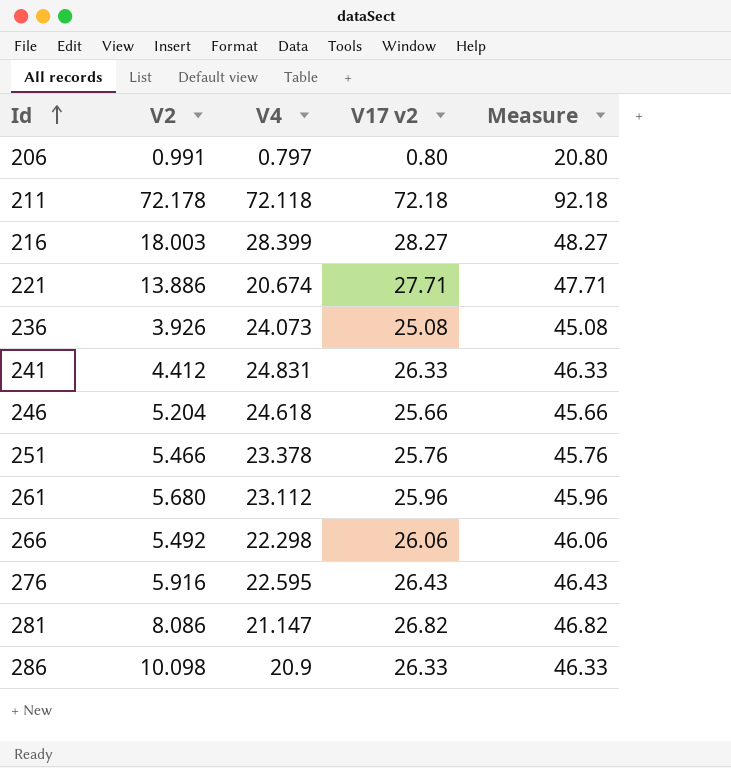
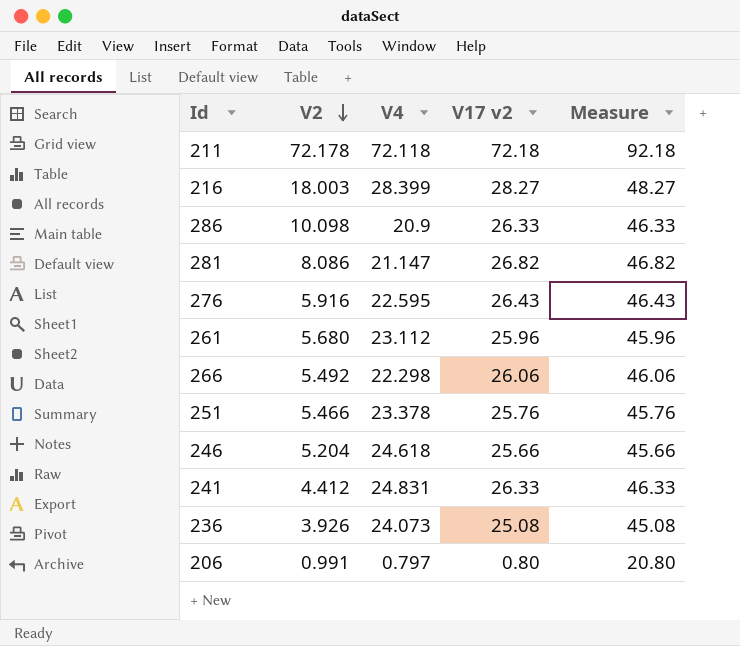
row order: Id ascending -> V2 descending
row 221: 13.886 | 20.674 | 27.71 | 47.71 -> none

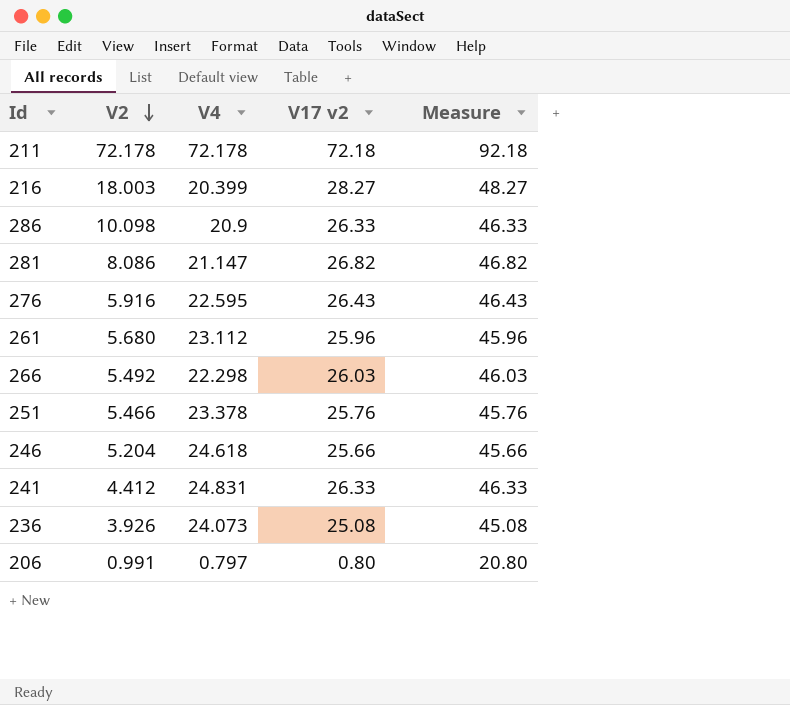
211 | V4: 72.118 -> 72.178
216 | V4: 28.399 -> 20.399
266 | V17 v2: 26.06 -> 26.03
266 | Measure: 46.06 -> 46.03

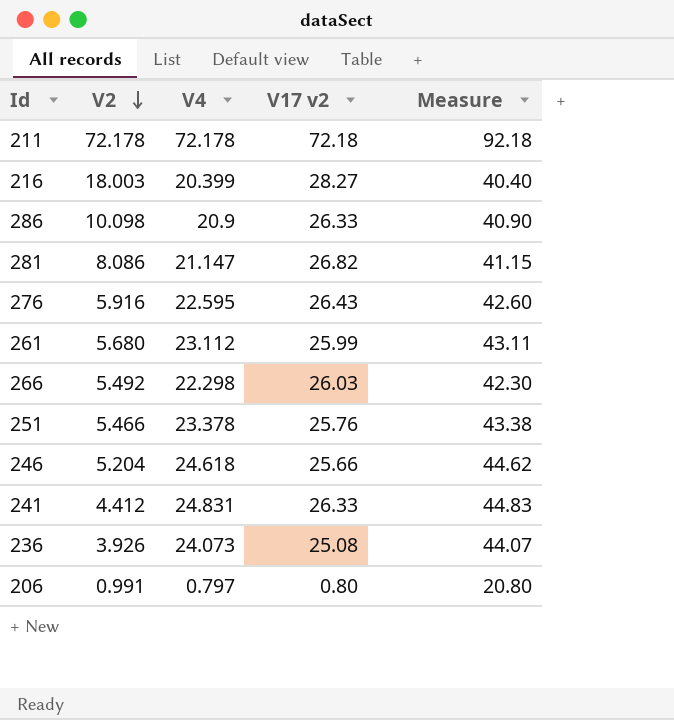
column Measure | formula: [V17 v2] + 20 -> [V4] + 20
261 | V17 v2: 25.96 -> 25.99

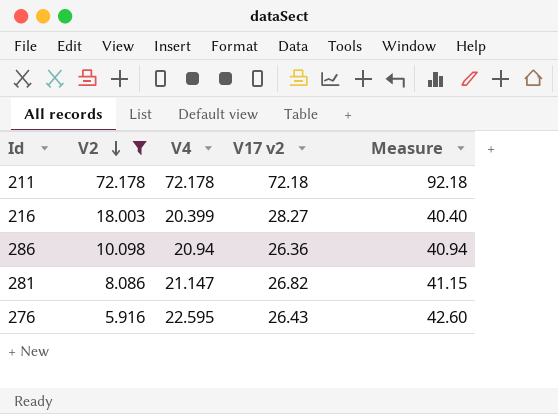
filter: none -> V2 >= 5.916
286 | V4: 20.9 -> 20.94
286 | V17 v2: 26.33 -> 26.36
286 | Measure: 40.90 -> 40.94

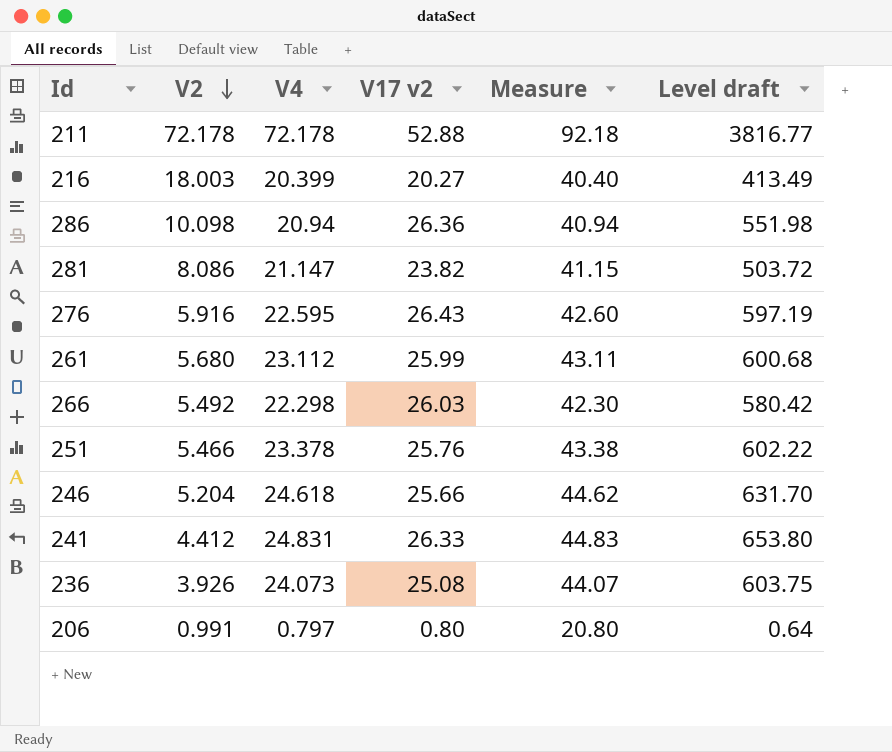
filter: V2 >= 5.916 -> none
column Level draft | formula: none -> [V4] * [V17 v2]
211 | V17 v2: 72.18 -> 52.88
216 | V17 v2: 28.27 -> 20.27
281 | V17 v2: 26.82 -> 23.82

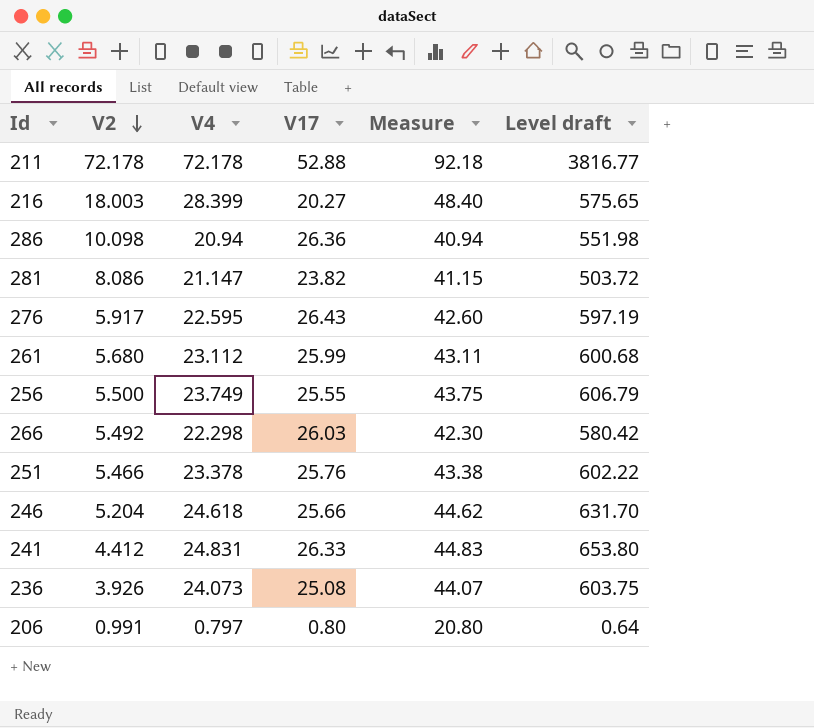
column name: V17 v2 -> V17
216 | V4: 20.399 -> 28.399
216 | Measure: 40.40 -> 48.40
216 | Level draft: 413.49 -> 575.65
276 | V2: 5.916 -> 5.917
row 256: none -> 5.500 | 23.749 | 25.55 | 43.75 | 606.79

